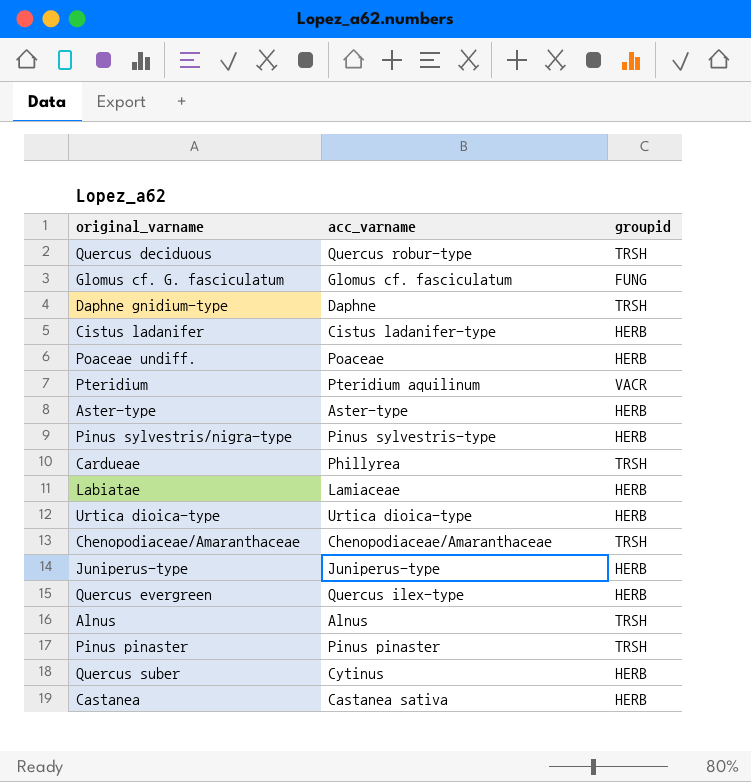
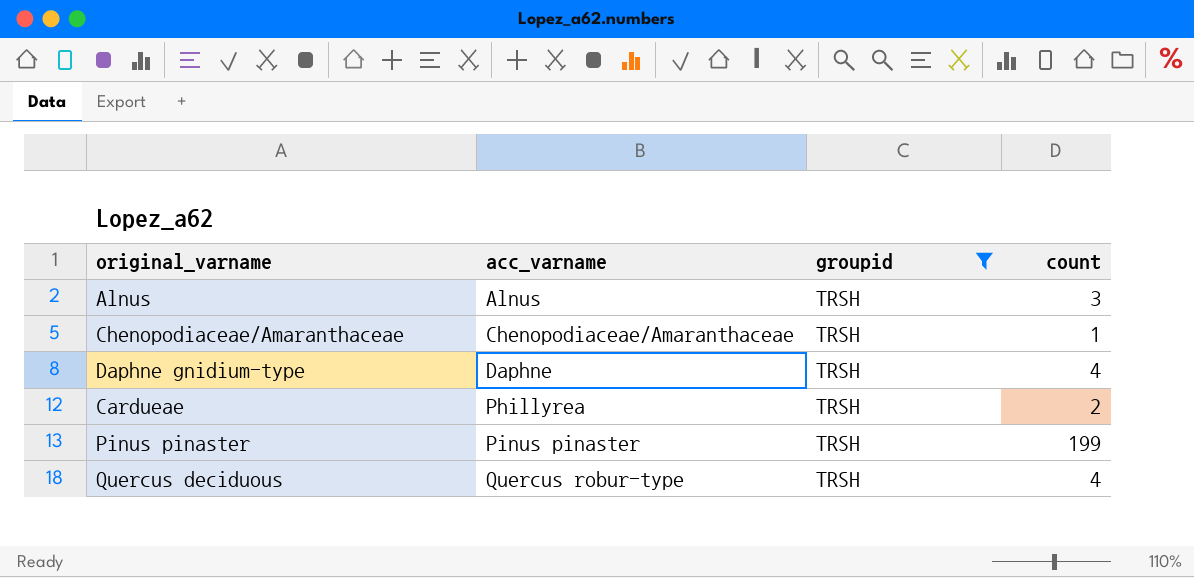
filter: none -> groupid = TRSH
row order: none -> acc_varname ascending
column count | position: none -> 4

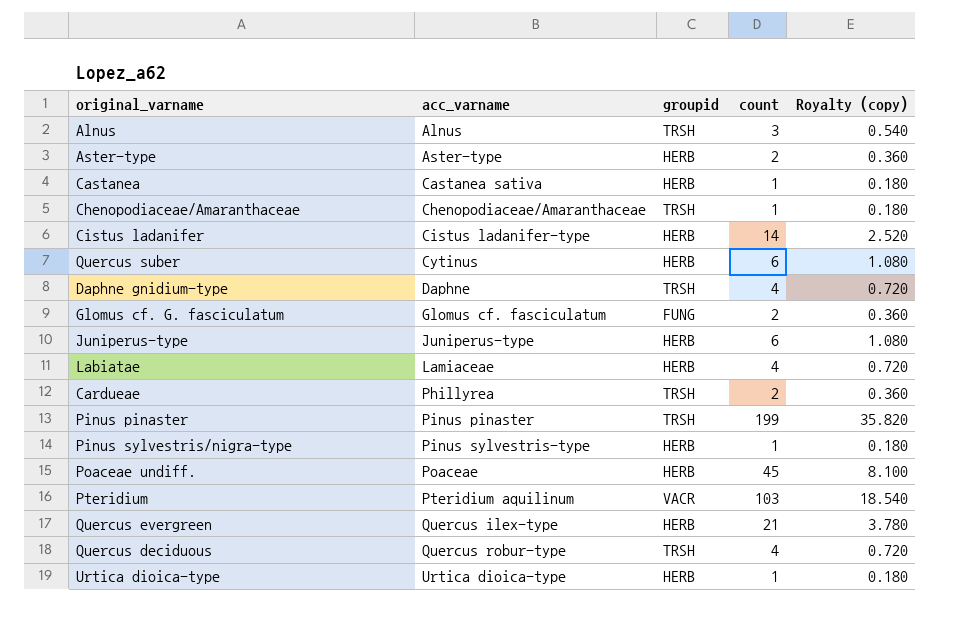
filter: groupid = TRSH -> none
column Royalty (copy) | formula: none -> [count] * 0.18

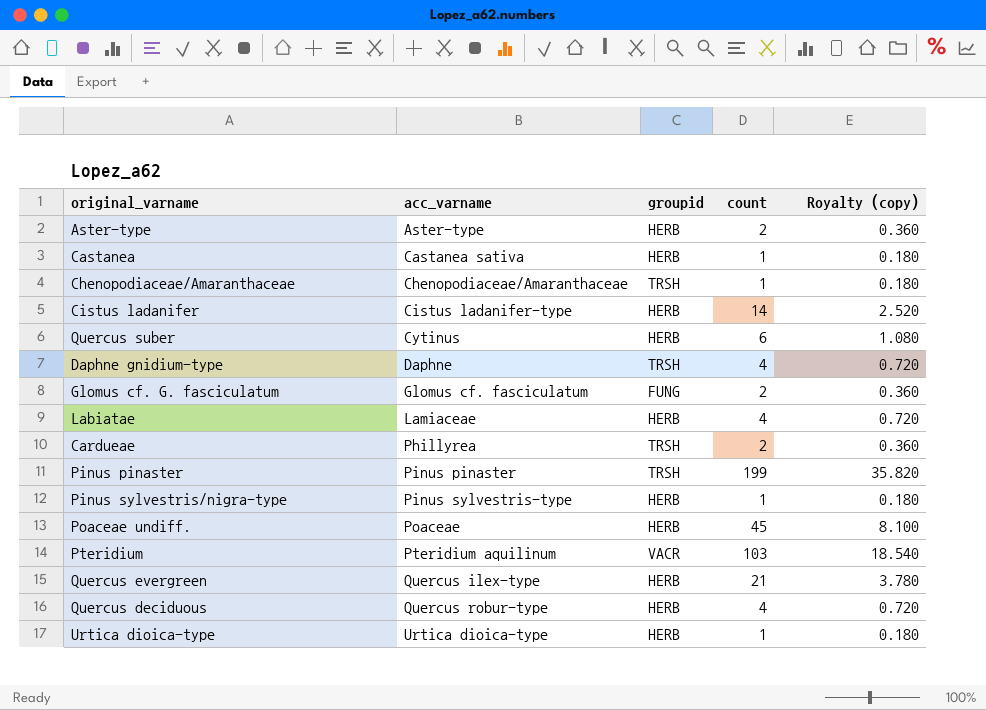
row Alnus: Alnus | TRSH | 3 | 0.540 -> none
row Juniperus-type: Juniperus-type | HERB | 6 | 1.080 -> none
Quercus deciduous | groupid: TRSH -> HERB

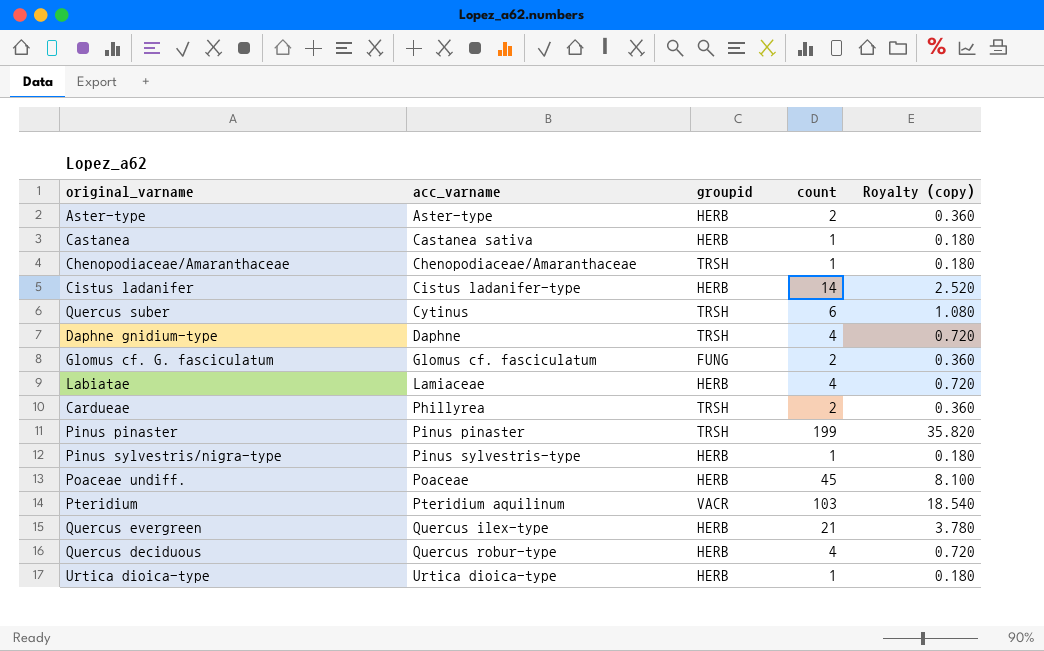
Quercus suber | groupid: HERB -> TRSH

